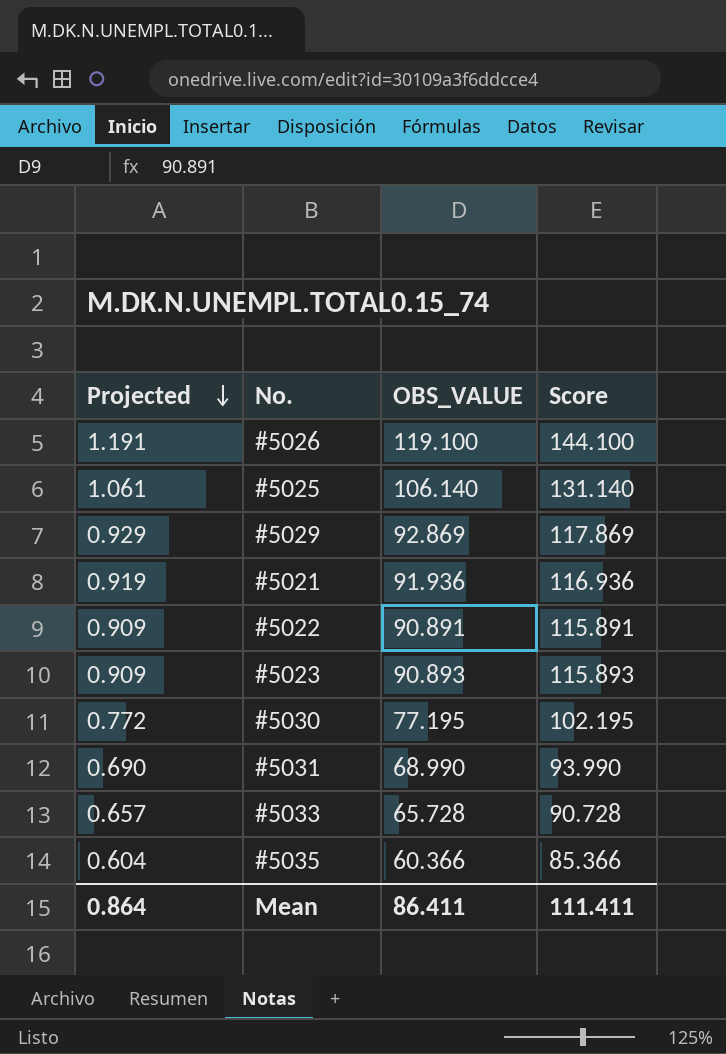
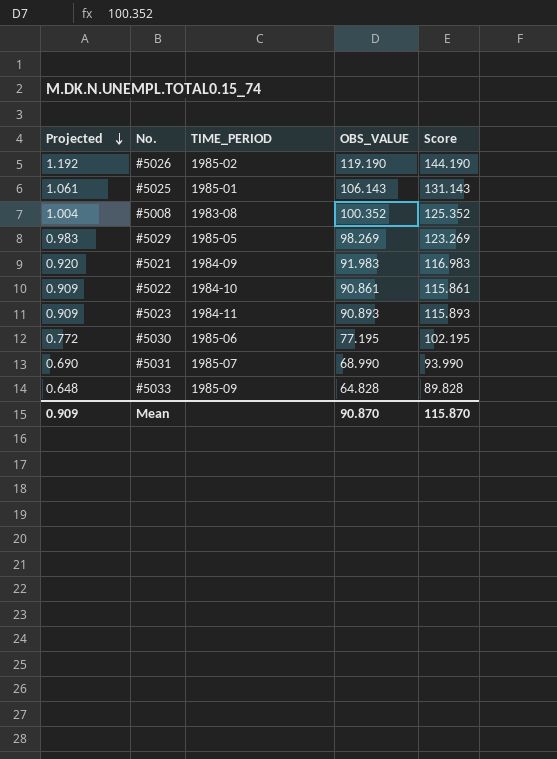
column TIME_PERIOD | position: none -> 3
row #5035: 0.604 | 60.366 | 85.366 -> none
#5026 | Projected: 1.191 -> 1.192
#5026 | OBS_VALUE: 119.100 -> 119.190
#5026 | Score: 144.100 -> 144.190
#5025 | OBS_VALUE: 106.140 -> 106.143
#5025 | Score: 131.140 -> 131.143
row #5008: none -> 1.004 | 1983-08 | 100.352 | 125.352
#5029 | Projected: 0.929 -> 0.983
#5029 | OBS_VALUE: 92.869 -> 98.269
#5029 | Score: 117.869 -> 123.269
#5021 | Projected: 0.919 -> 0.920
#5021 | OBS_VALUE: 91.936 -> 91.983
#5021 | Score: 116.936 -> 116.983
#5022 | OBS_VALUE: 90.891 -> 90.861
#5022 | Score: 115.891 -> 115.861
#5033 | Projected: 0.657 -> 0.648
#5033 | OBS_VALUE: 65.728 -> 64.828
#5033 | Score: 90.728 -> 89.828
Mean | Projected: 0.864 -> 0.909
Mean | OBS_VALUE: 86.411 -> 90.870
Mean | Score: 111.411 -> 115.870

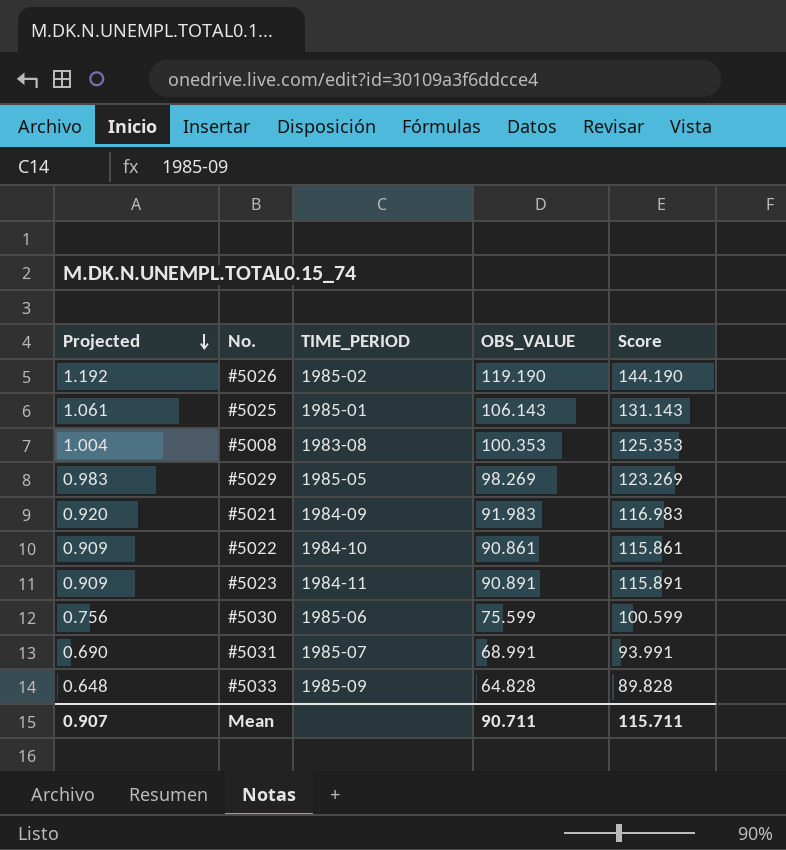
#5008 | OBS_VALUE: 100.352 -> 100.353
#5008 | Score: 125.352 -> 125.353
#5023 | OBS_VALUE: 90.893 -> 90.891
#5023 | Score: 115.893 -> 115.891
#5030 | Projected: 0.772 -> 0.756
#5030 | OBS_VALUE: 77.195 -> 75.599
#5030 | Score: 102.195 -> 100.599
#5031 | OBS_VALUE: 68.990 -> 68.991
#5031 | Score: 93.990 -> 93.991
Mean | Projected: 0.909 -> 0.907
Mean | OBS_VALUE: 90.870 -> 90.711
Mean | Score: 115.870 -> 115.711

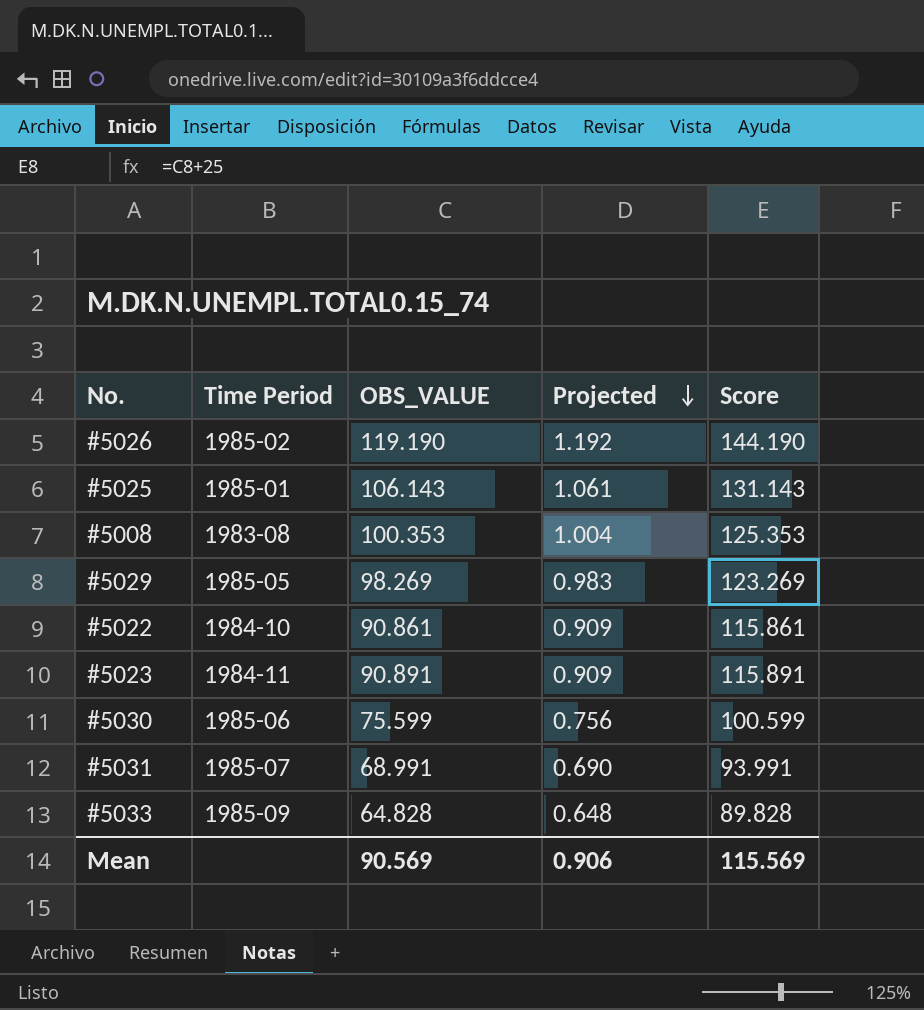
column name: TIME_PERIOD -> Time Period
column Projected | position: 1 -> 4
row #5021: 0.920 | 1984-09 | 91.983 | 116.983 -> none
Mean | OBS_VALUE: 90.711 -> 90.569
Mean | Projected: 0.907 -> 0.906
Mean | Score: 115.711 -> 115.569

